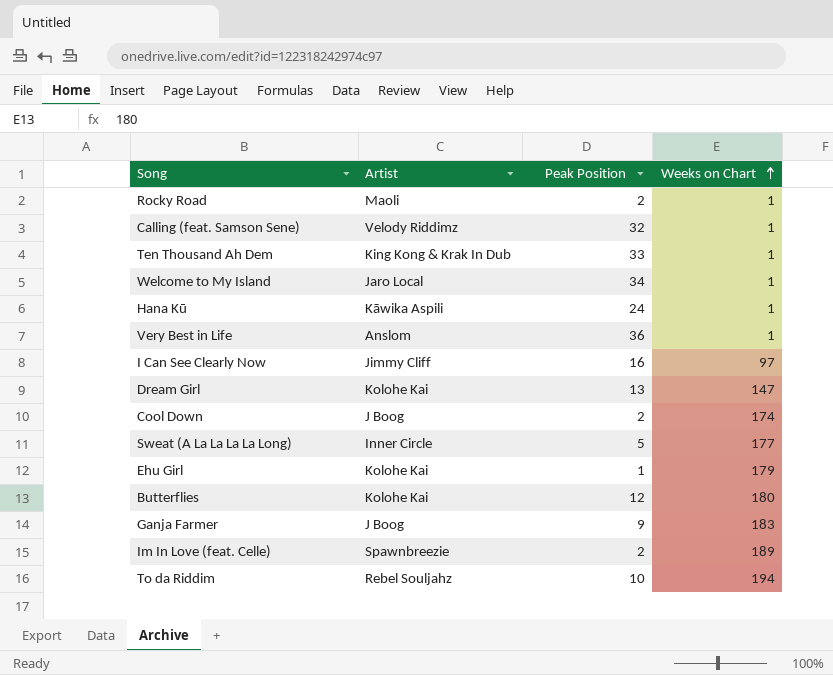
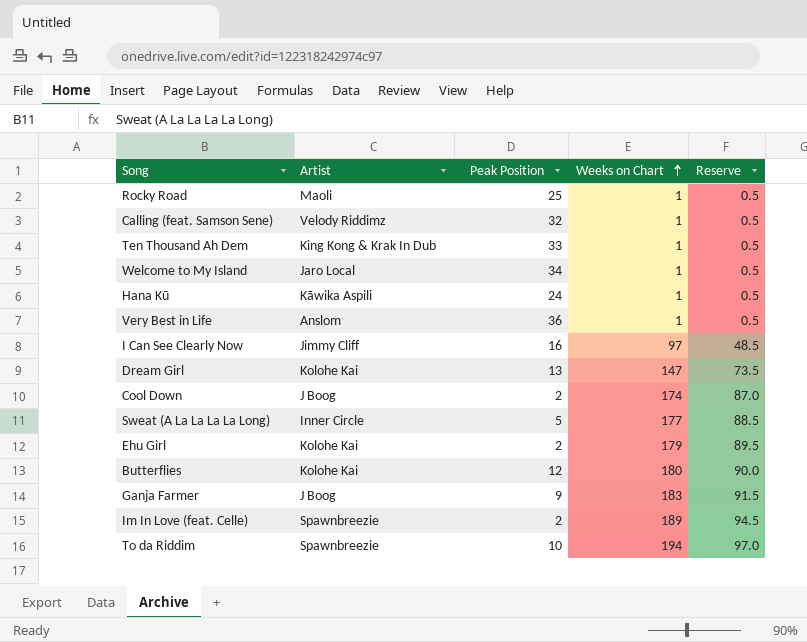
column Reserve | formula: none -> [Weeks on Chart] * 0.5
Rocky Road | Peak Position: 2 -> 25
Ehu Girl | Peak Position: 1 -> 2
To da Riddim | Artist: Rebel Souljahz -> Spawnbreezie

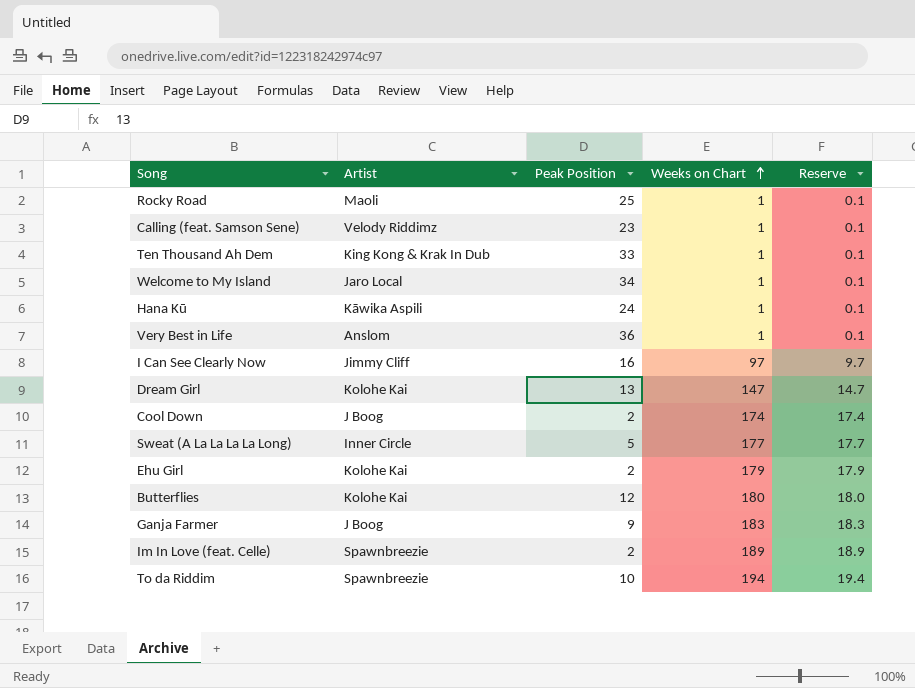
column Reserve | formula: [Weeks on Chart] * 0.5 -> [Weeks on Chart] * 0.1
Calling (feat. Samson Sene) | Peak Position: 32 -> 23

